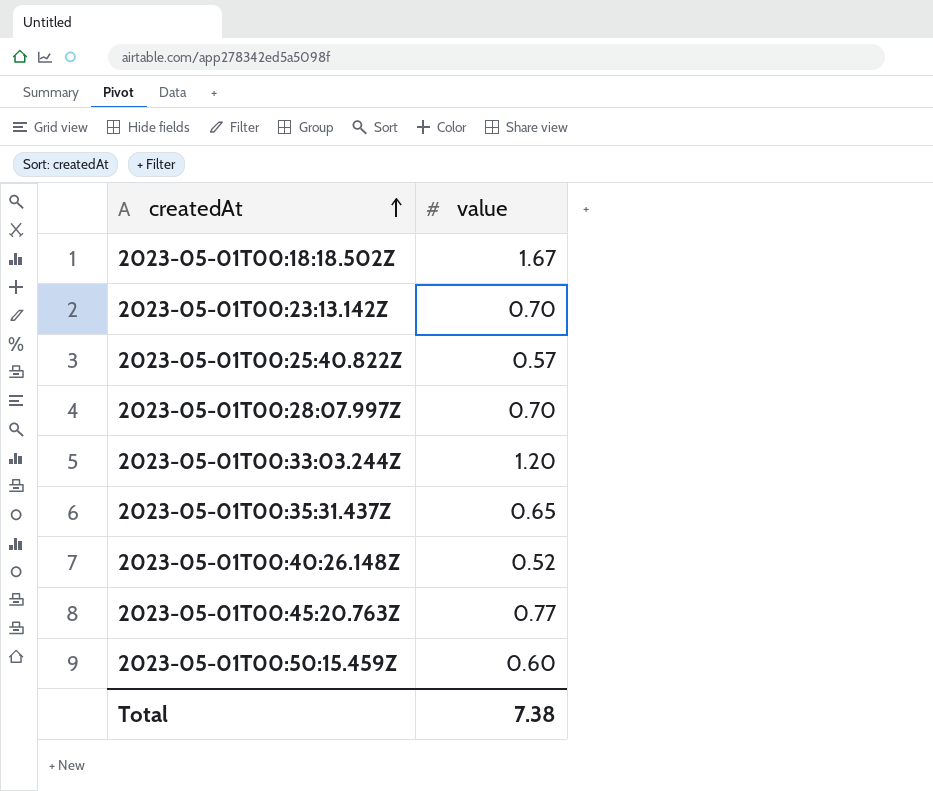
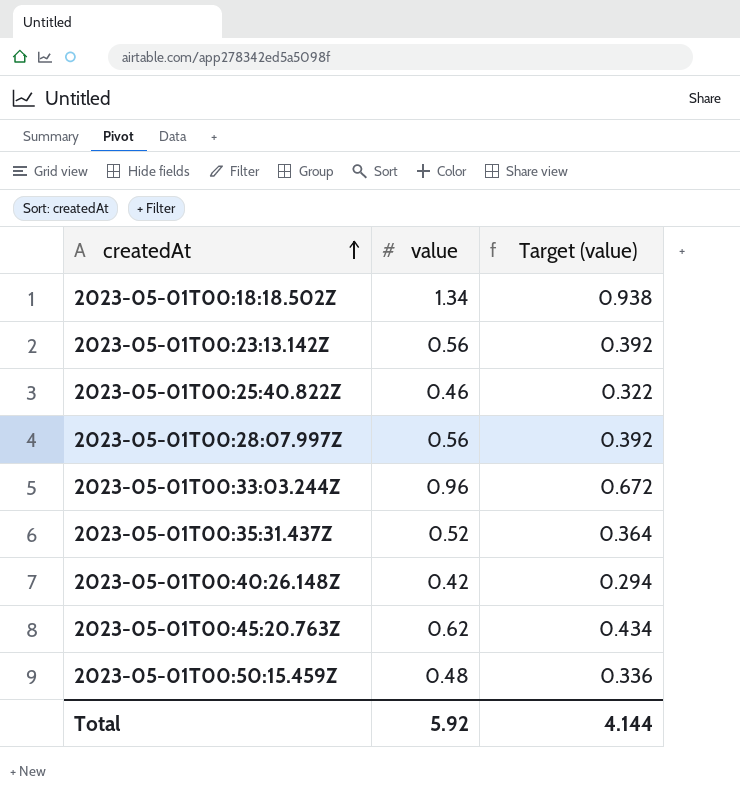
column Target (value) | formula: none -> [value] * 0.7
2023-05-01T00:18:18.502Z | value: 1.67 -> 1.34
2023-05-01T00:23:13.142Z | value: 0.70 -> 0.56
2023-05-01T00:25:40.822Z | value: 0.57 -> 0.46
2023-05-01T00:28:07.997Z | value: 0.70 -> 0.56
2023-05-01T00:33:03.244Z | value: 1.20 -> 0.96
2023-05-01T00:35:31.437Z | value: 0.65 -> 0.52
2023-05-01T00:40:26.148Z | value: 0.52 -> 0.42
2023-05-01T00:45:20.763Z | value: 0.77 -> 0.62
2023-05-01T00:50:15.459Z | value: 0.60 -> 0.48
Total | value: 7.38 -> 5.92

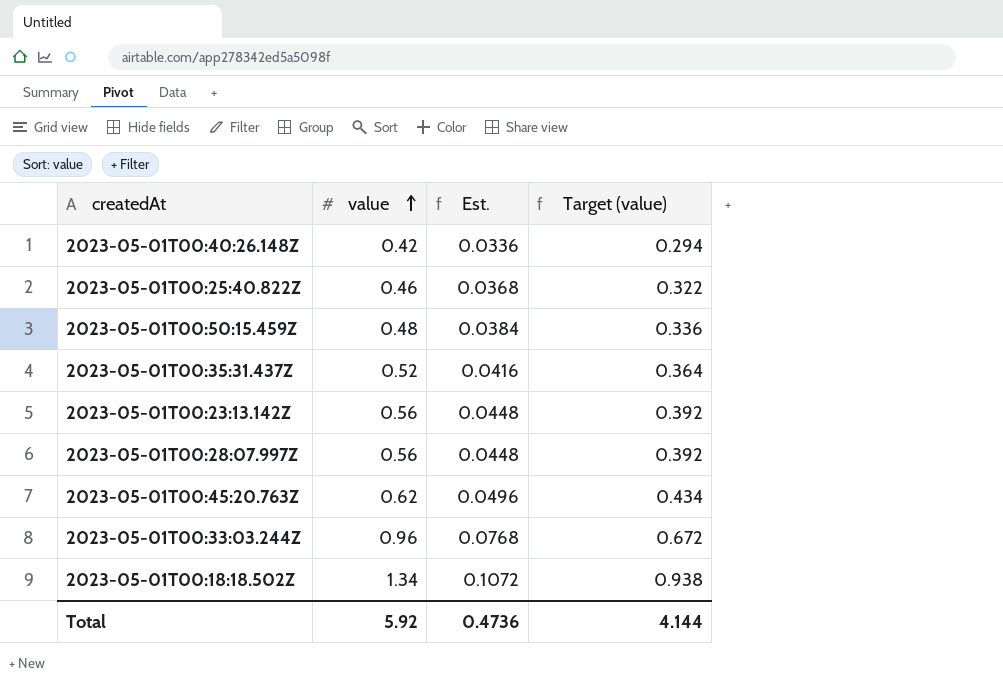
row order: createdAt ascending -> value ascending
column Est. | formula: none -> [value] * 0.08

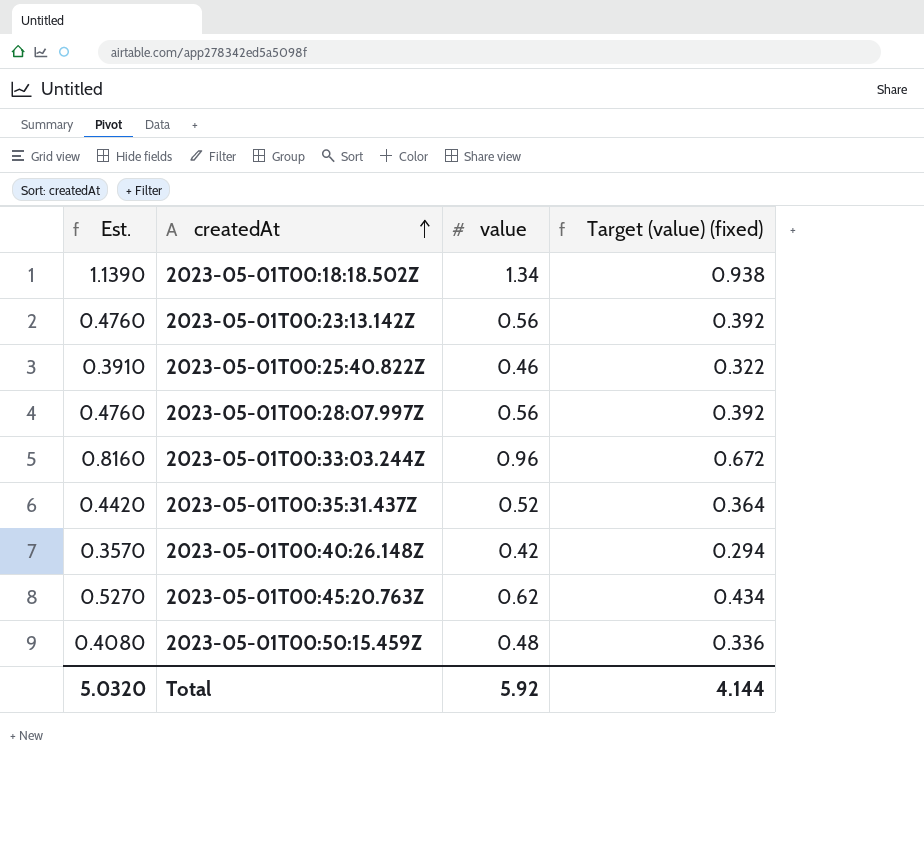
row order: value ascending -> createdAt ascending
column Est. | formula: [value] * 0.08 -> [value] * 0.85
column Est. | position: 3 -> 1
column name: Target (value) -> Target (value) (fixed)
Total | Est.: 0.4736 -> 5.0320

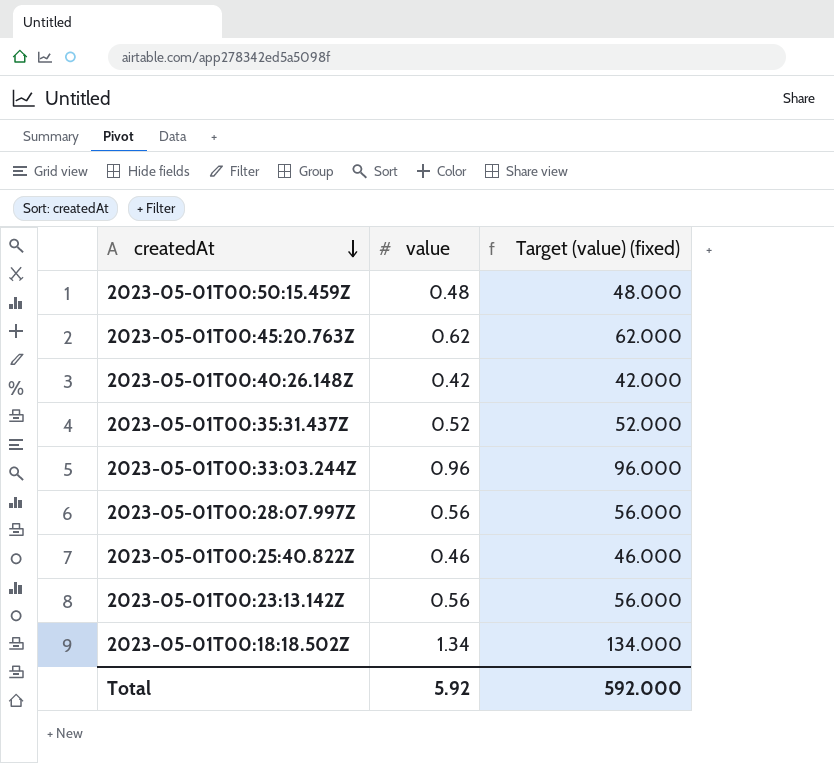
row order: createdAt ascending -> createdAt descending
column Est. | formula: [value] * 0.85 -> none
column Target (value) (fixed) | formula: [value] * 0.7 -> [value] * 100
Total | Target (value) (fixed): 4.144 -> 592.000

